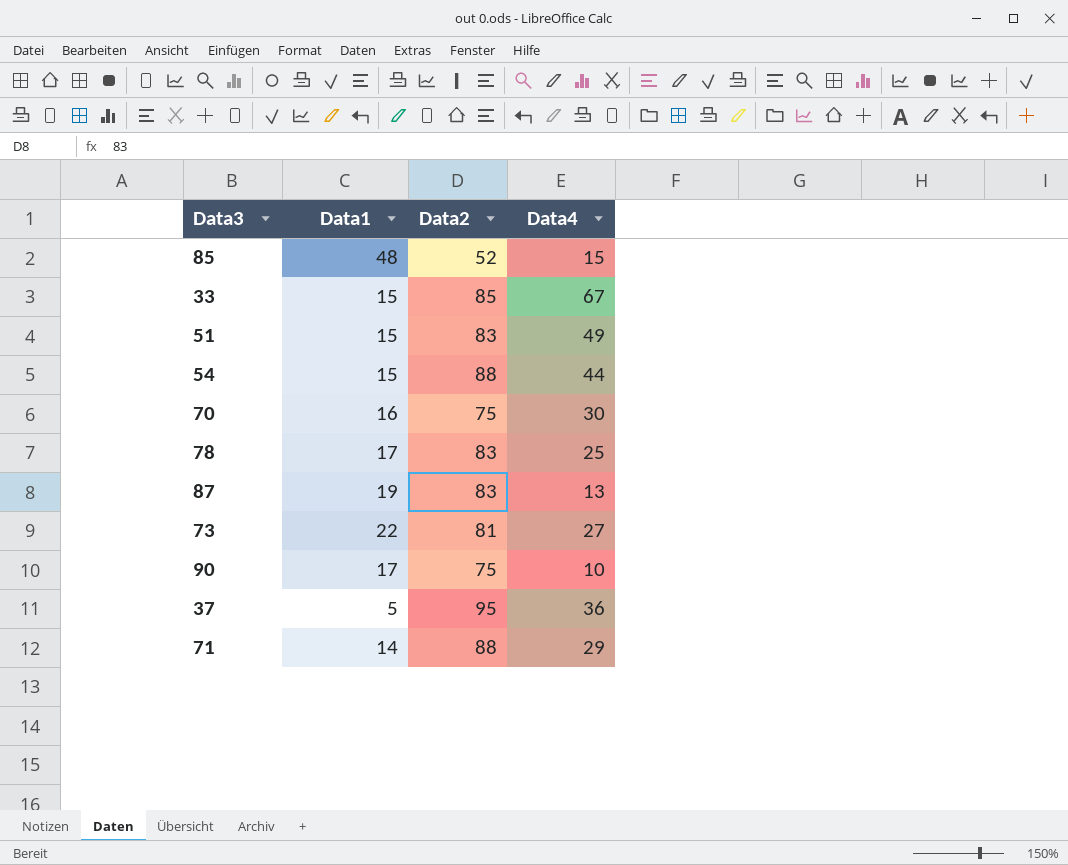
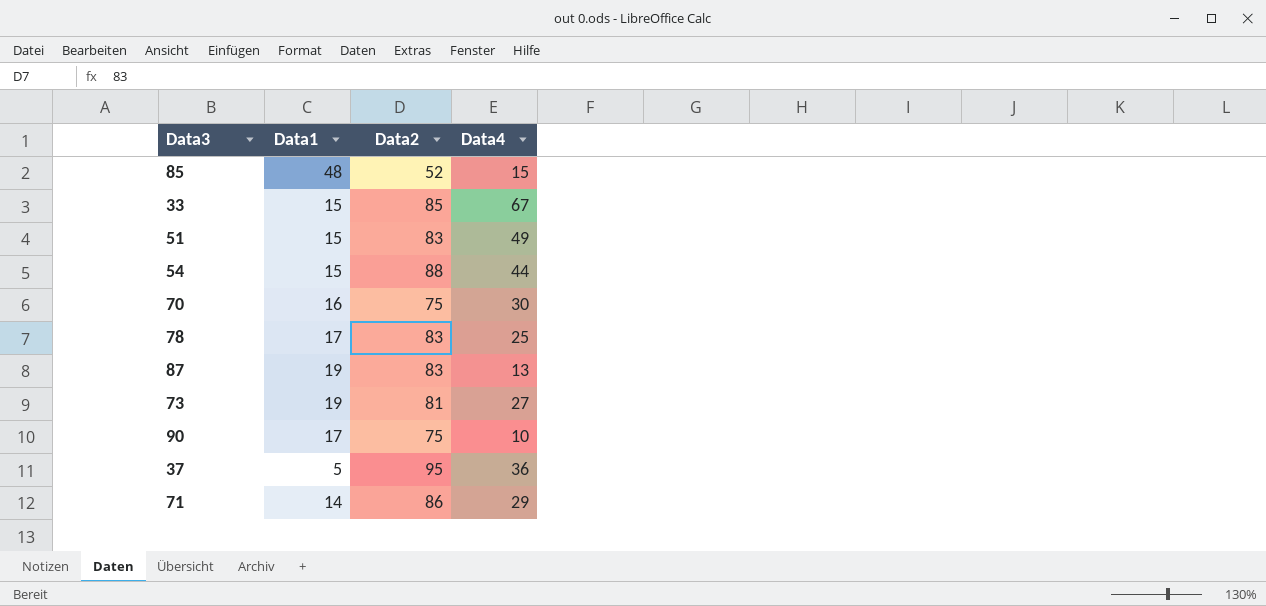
73 | Data1: 22 -> 19
71 | Data2: 88 -> 86

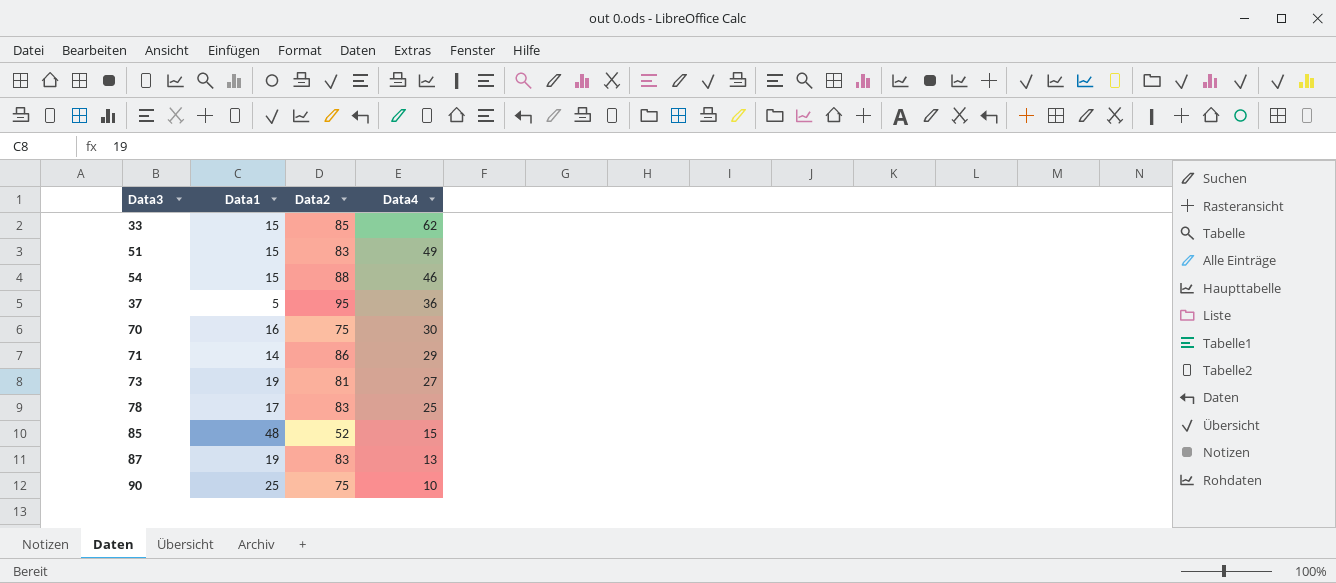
row order: none -> Data4 descending
33 | Data4: 67 -> 62
54 | Data4: 44 -> 46
90 | Data1: 17 -> 25

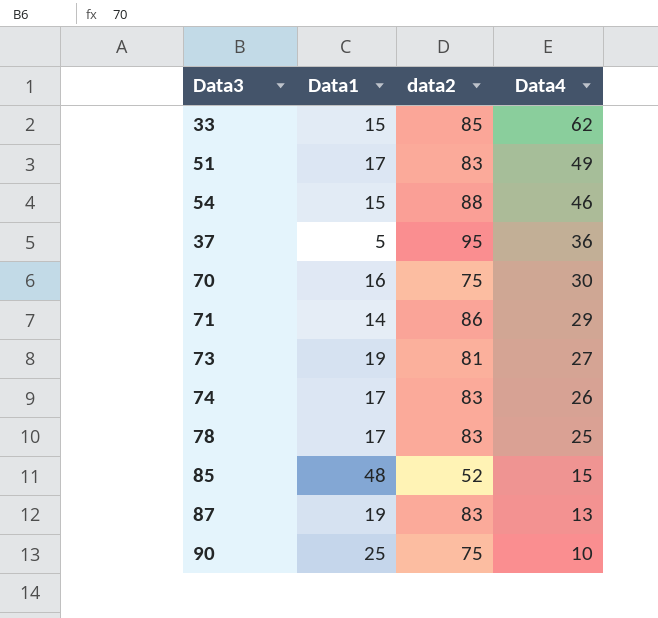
column name: Data2 -> data2
51 | Data1: 15 -> 17
row 74: none -> 17 | 83 | 26

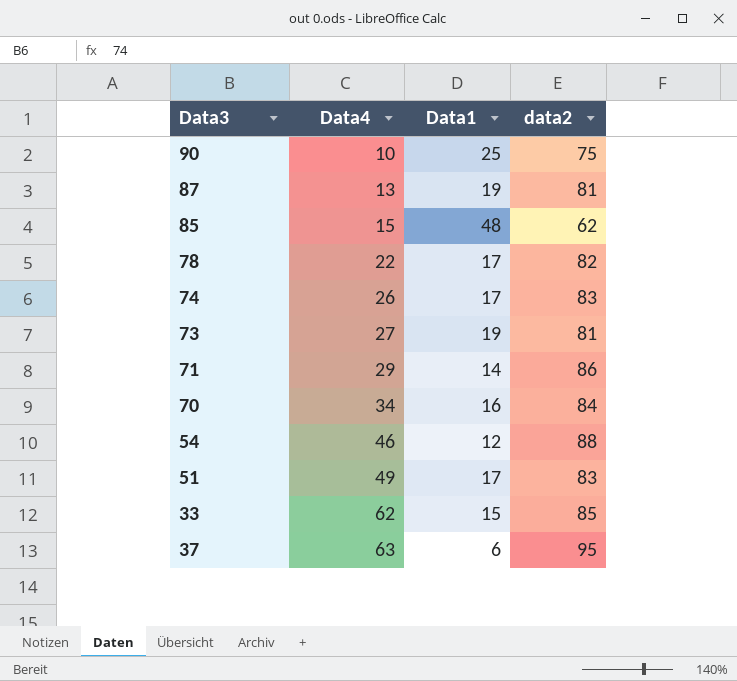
row order: Data4 descending -> Data4 ascending
column Data4 | position: 4 -> 2
87 | data2: 83 -> 81
85 | data2: 52 -> 62
78 | Data4: 25 -> 22
78 | data2: 83 -> 82
70 | Data4: 30 -> 34
70 | data2: 75 -> 84
54 | Data1: 15 -> 12
37 | Data4: 36 -> 63
37 | Data1: 5 -> 6

